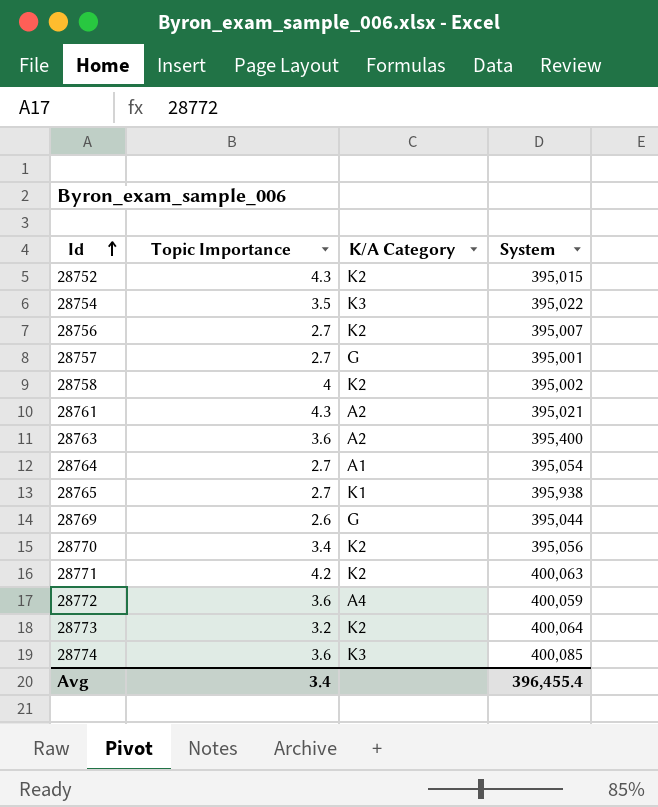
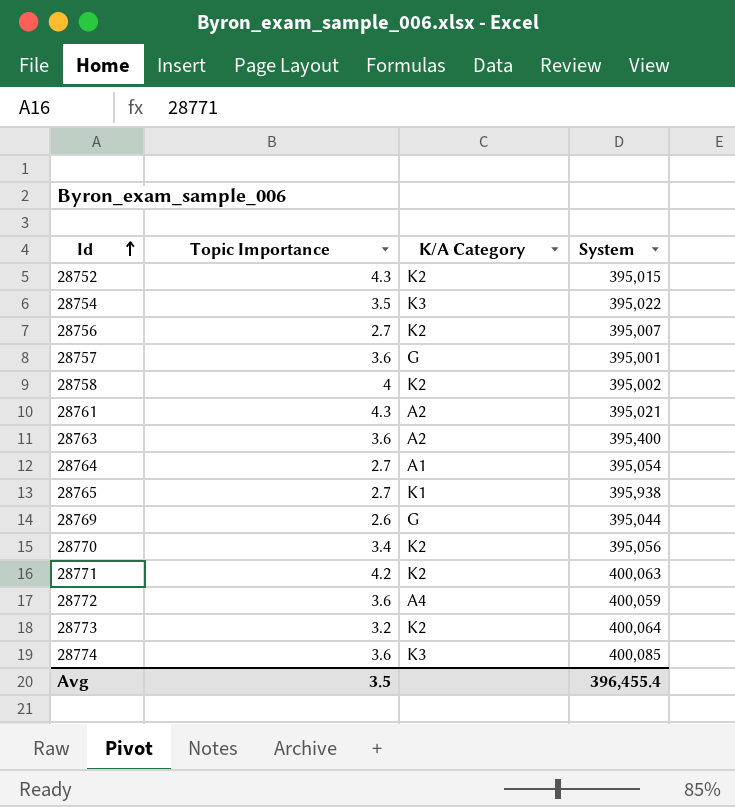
28757 | Topic Importance: 2.7 -> 3.6
Avg | Topic Importance: 3.4 -> 3.5

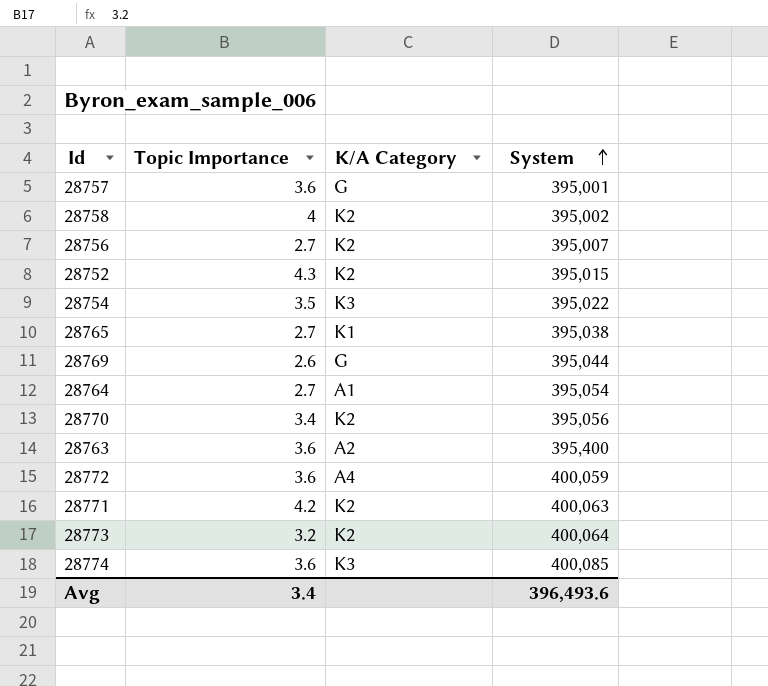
row order: Id ascending -> System ascending
row 28761: 4.3 | A2 | 395,021 -> none
28765 | System: 395,938 -> 395,038
Avg | Topic Importance: 3.5 -> 3.4
Avg | System: 396,455.4 -> 396,493.6

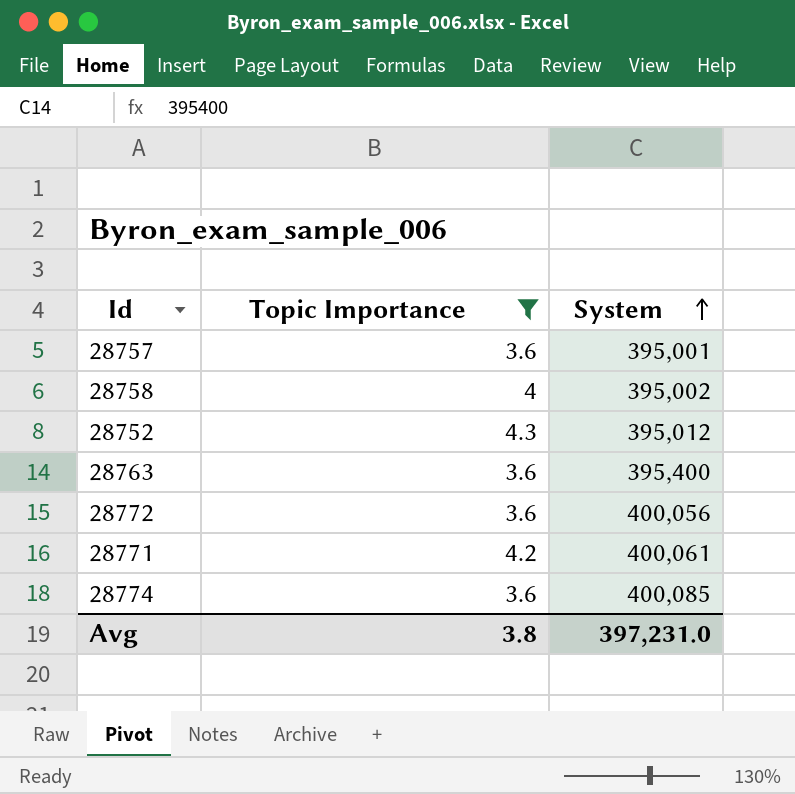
filter: none -> Topic Importance >= 3.6
column K/A Category | position: 3 -> none
28752 | System: 395,015 -> 395,012
28772 | System: 400,059 -> 400,056
28771 | System: 400,063 -> 400,061
Avg | Topic Importance: 3.4 -> 3.8
Avg | System: 396,493.6 -> 397,231.0

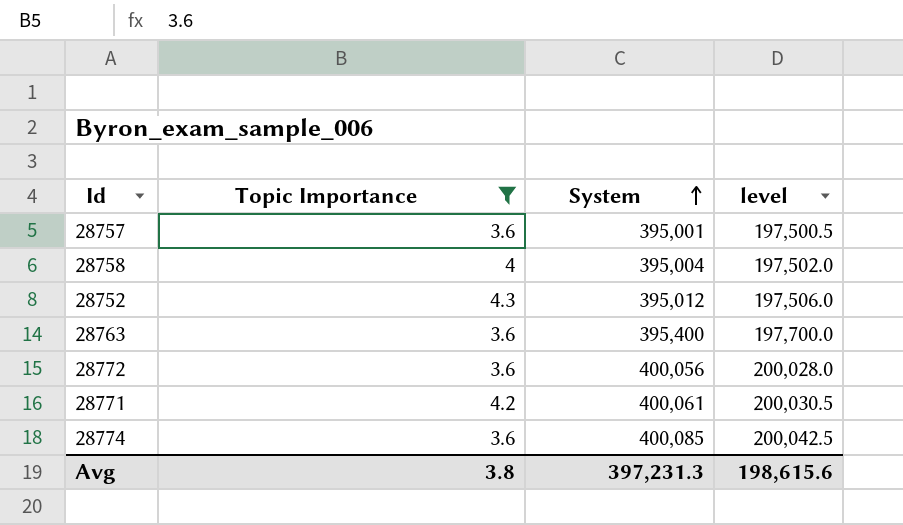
column level | formula: none -> [System] * 0.5
28758 | System: 395,002 -> 395,004
Avg | System: 397,231.0 -> 397,231.3

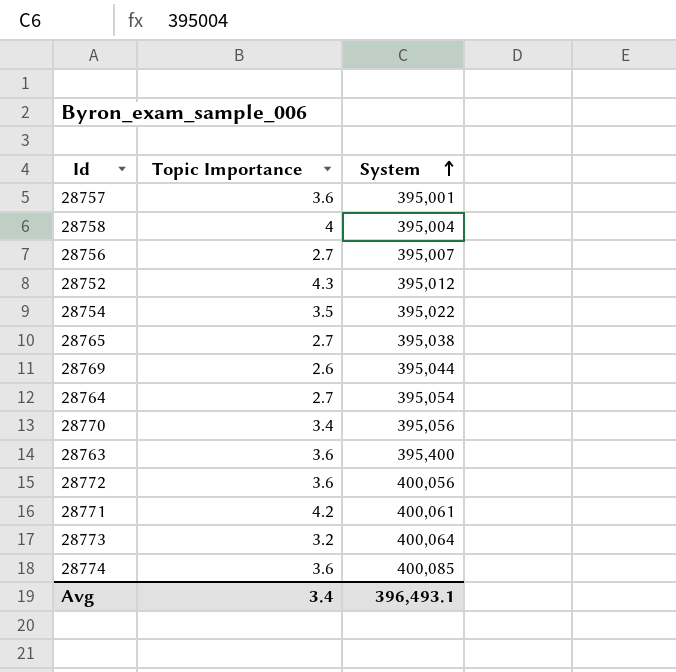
filter: Topic Importance >= 3.6 -> none
column level | formula: [System] * 0.5 -> none
Avg | Topic Importance: 3.8 -> 3.4
Avg | System: 397,231.3 -> 396,493.1

